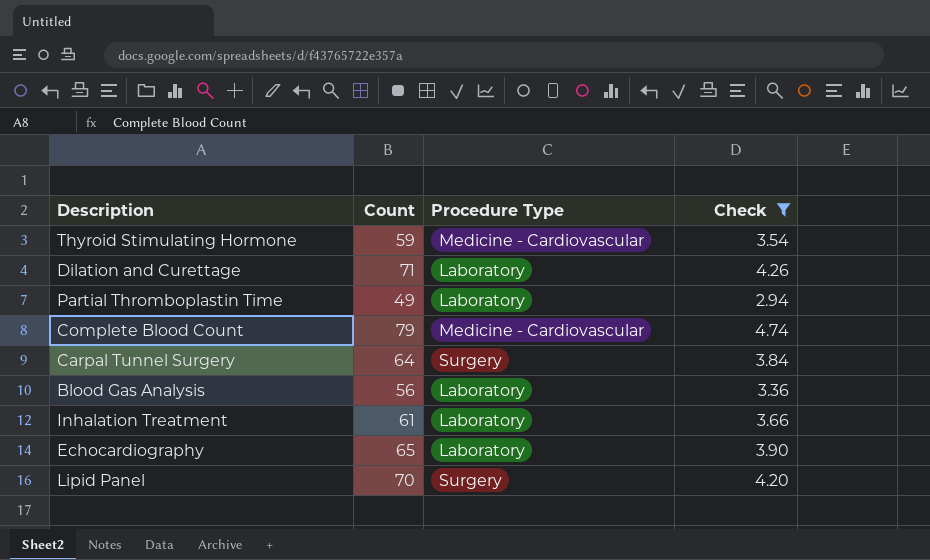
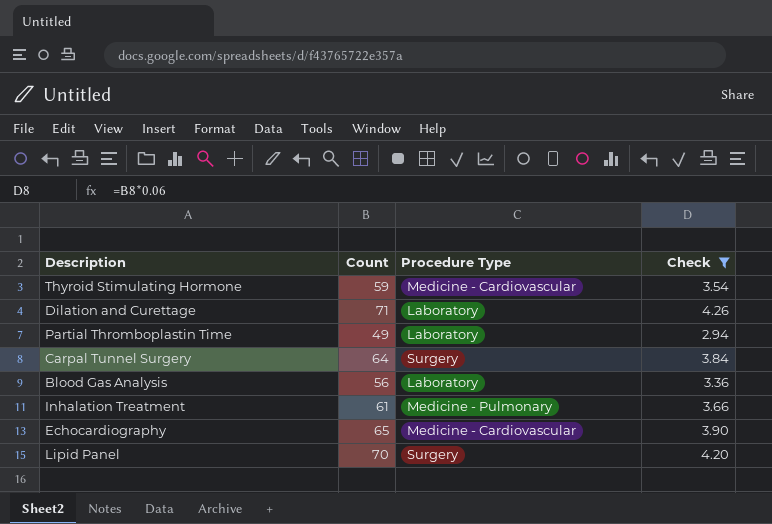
row Complete Blood Count: 79 | Medicine - Cardiovascular | 4.74 -> none
Inhalation Treatment | Procedure Type: Laboratory -> Medicine - Pulmonary
Echocardiography | Procedure Type: Laboratory -> Medicine - Cardiovascular

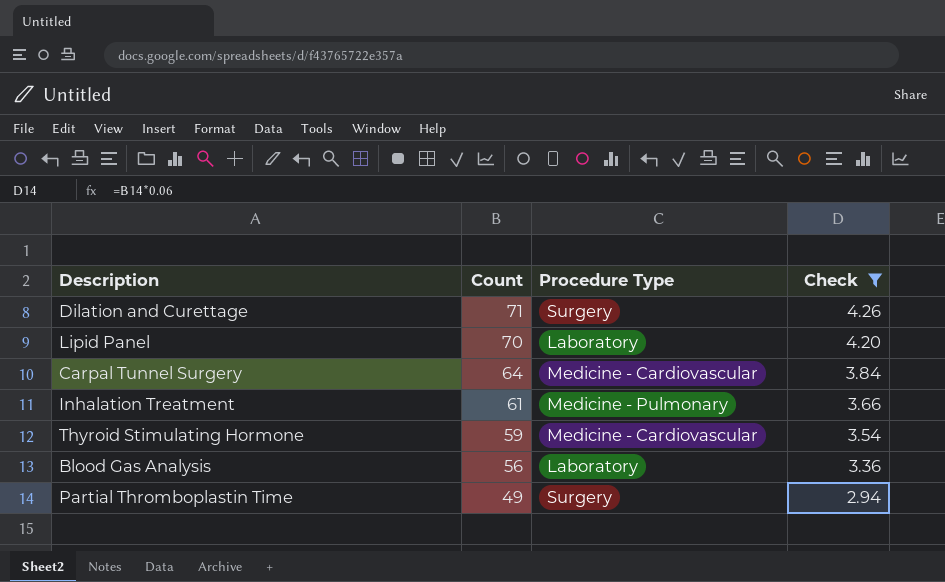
row order: none -> Count descending
row Echocardiography: 65 | Medicine - Cardiovascular | 3.90 -> none
Dilation and Curettage | Procedure Type: Laboratory -> Surgery
Lipid Panel | Procedure Type: Surgery -> Laboratory
Carpal Tunnel Surgery | Procedure Type: Surgery -> Medicine - Cardiovascular
Partial Thromboplastin Time | Procedure Type: Laboratory -> Surgery

